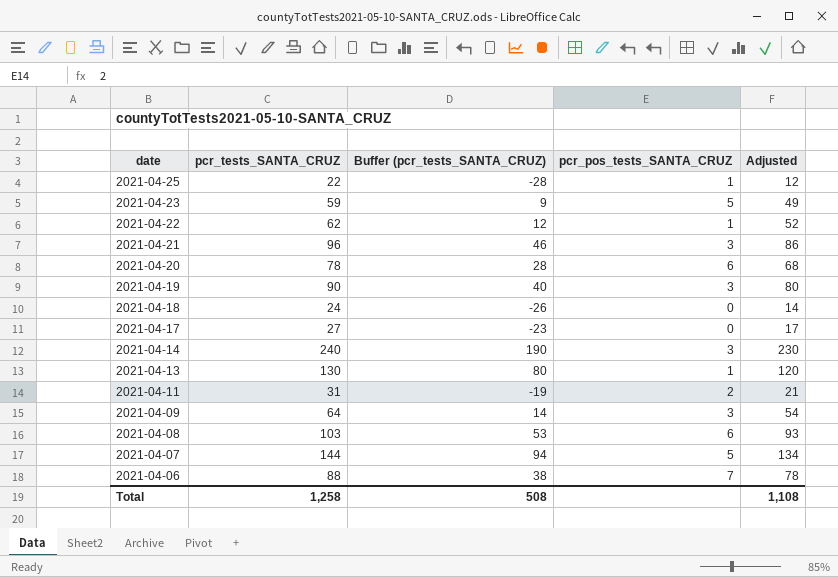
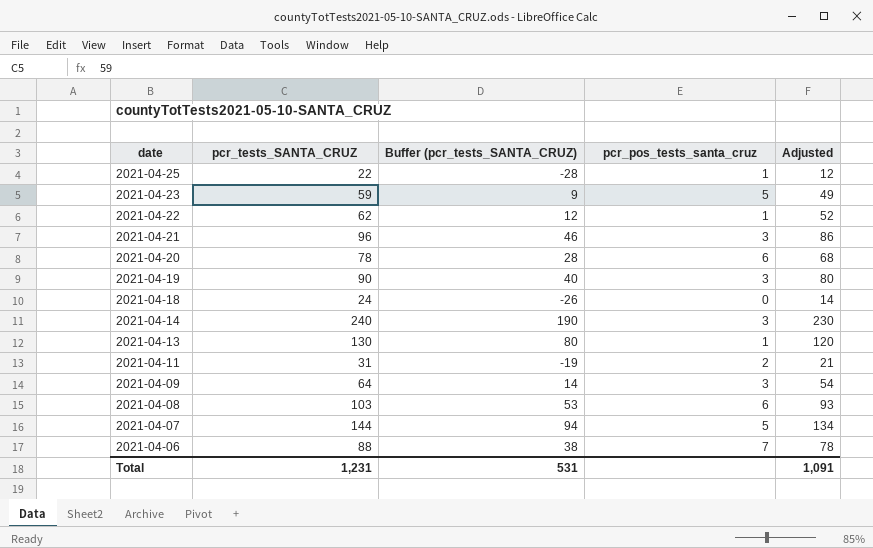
column name: pcr_pos_tests_SANTA_CRUZ -> pcr_pos_tests_santa_cruz
row 2021-04-17: 27 | -23 | 0 | 17 -> none
Total | pcr_tests_SANTA_CRUZ: 1,258 -> 1,231
Total | Buffer (pcr_tests_SANTA_CRUZ): 508 -> 531
Total | Adjusted: 1,108 -> 1,091

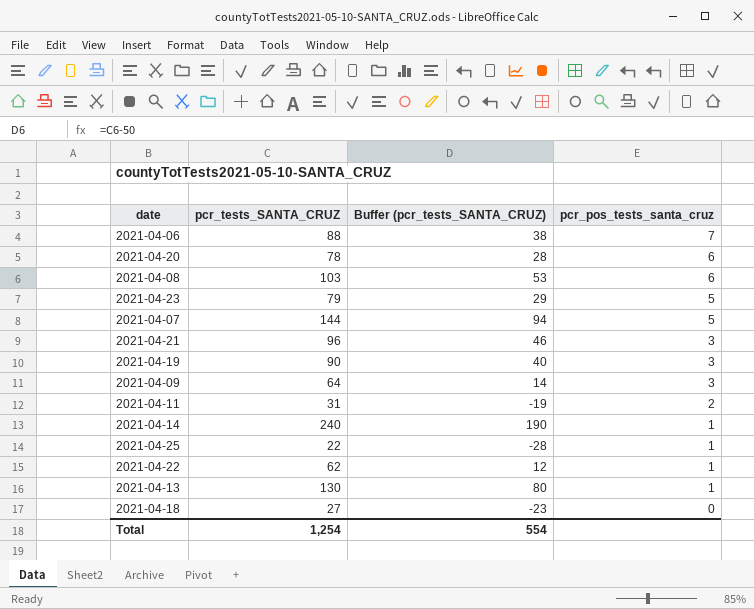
row order: date descending -> pcr_pos_tests_santa_cruz descending
column Adjusted | formula: [pcr_tests_SANTA_CRUZ] - 10 -> none
2021-04-23 | pcr_tests_SANTA_CRUZ: 59 -> 79
2021-04-23 | Buffer (pcr_tests_SANTA_CRUZ): 9 -> 29
2021-04-14 | pcr_pos_tests_santa_cruz: 3 -> 1
2021-04-18 | pcr_tests_SANTA_CRUZ: 24 -> 27
2021-04-18 | Buffer (pcr_tests_SANTA_CRUZ): -26 -> -23
Total | pcr_tests_SANTA_CRUZ: 1,231 -> 1,254
Total | Buffer (pcr_tests_SANTA_CRUZ): 531 -> 554

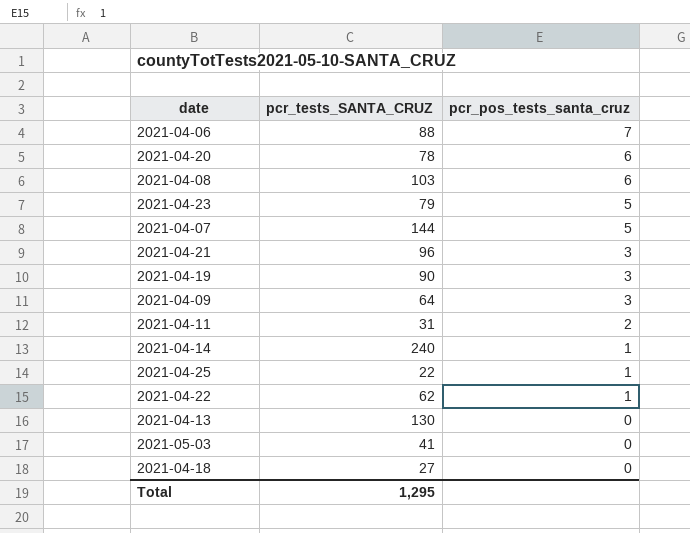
column Buffer (pcr_tests_SANTA_CRUZ) | formula: [pcr_tests_SANTA_CRUZ] - 50 -> none
2021-04-13 | pcr_pos_tests_santa_cruz: 1 -> 0
row 2021-05-03: none -> 41 | 0
Total | pcr_tests_SANTA_CRUZ: 1,254 -> 1,295

